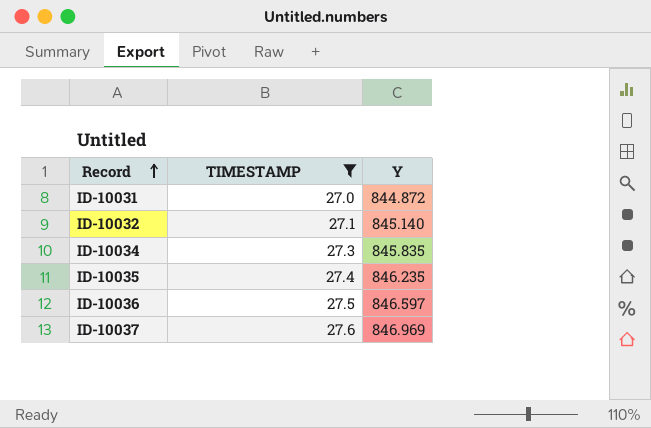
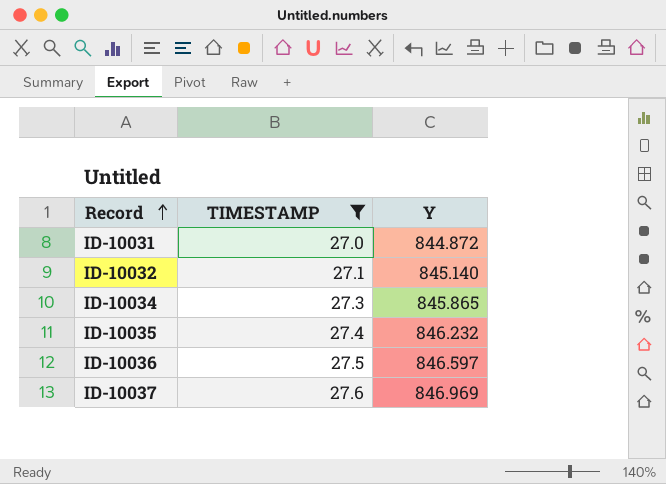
ID-10034 | Y: 845.835 -> 845.865
ID-10035 | Y: 846.235 -> 846.232

